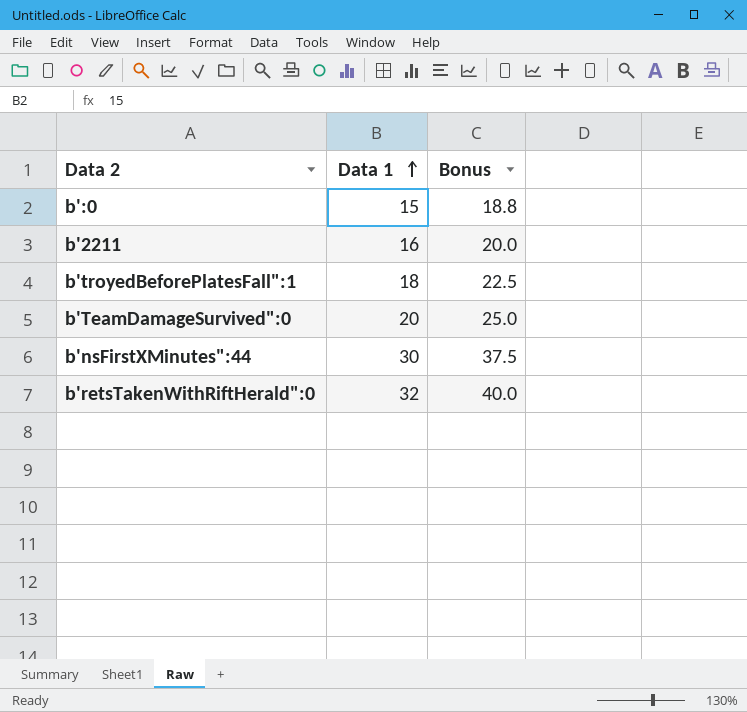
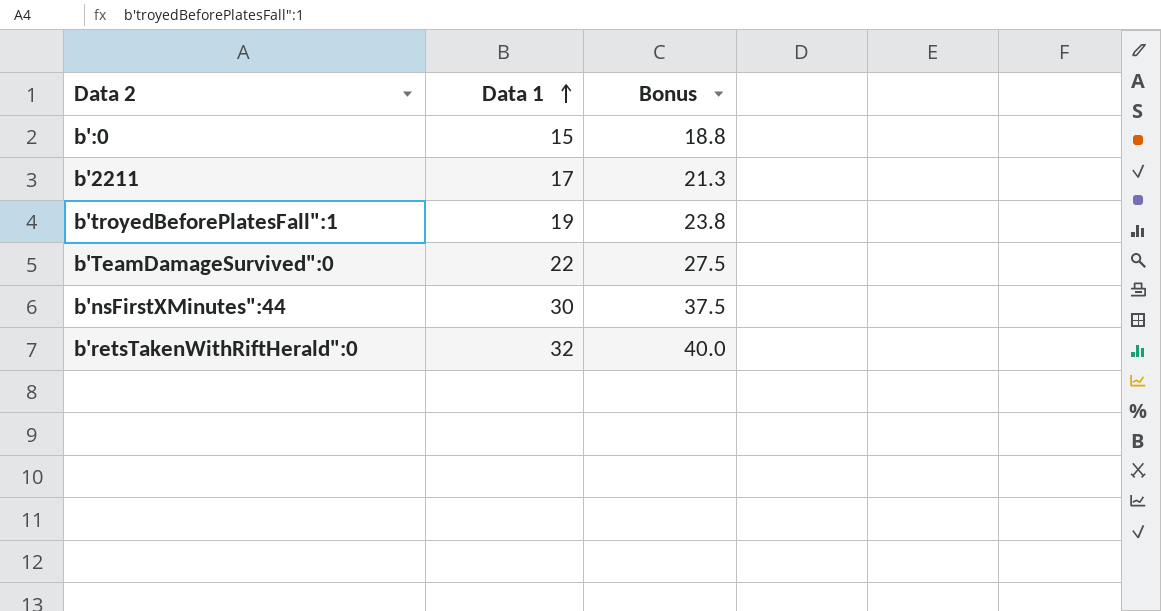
b'2211 | Data 1: 16 -> 17
b'2211 | Bonus: 20.0 -> 21.3
b'troyedBeforePlatesFall":1 | Data 1: 18 -> 19
b'troyedBeforePlatesFall":1 | Bonus: 22.5 -> 23.8
b'TeamDamageSurvived":0 | Data 1: 20 -> 22
b'TeamDamageSurvived":0 | Bonus: 25.0 -> 27.5

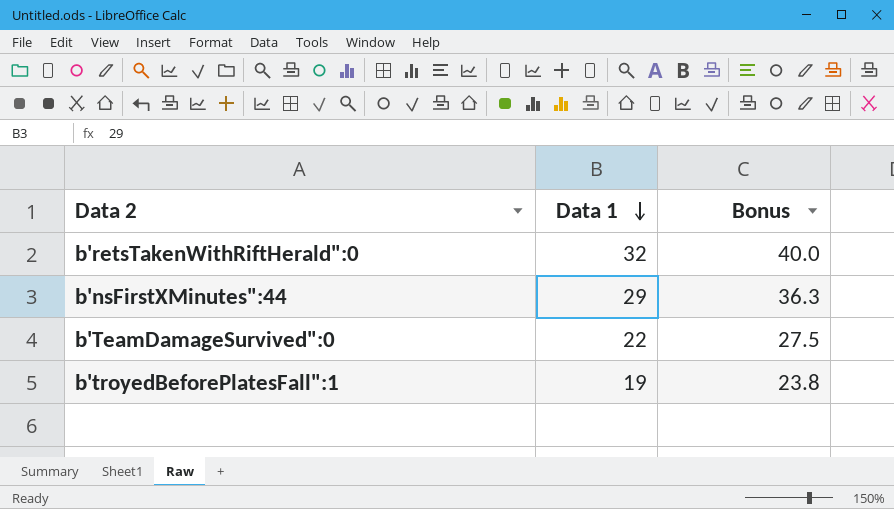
row order: Data 1 ascending -> Data 1 descending
row b':0: 15 | 18.8 -> none
row b'2211: 17 | 21.3 -> none
b'nsFirstXMinutes":44 | Data 1: 30 -> 29
b'nsFirstXMinutes":44 | Bonus: 37.5 -> 36.3

